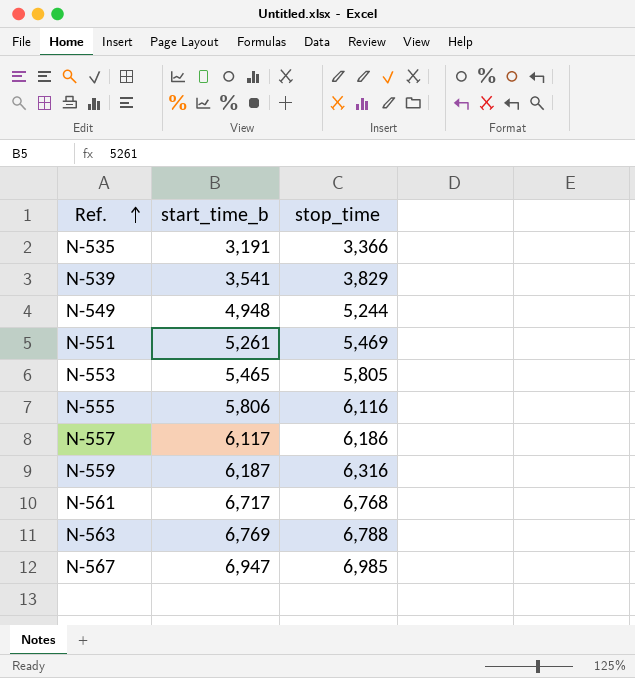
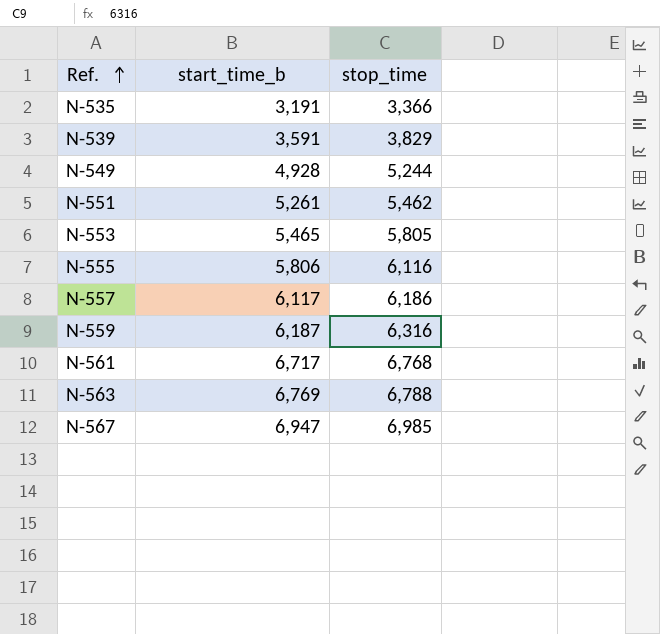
N-539 | start_time_b: 3,541 -> 3,591
N-549 | start_time_b: 4,948 -> 4,928
N-551 | stop_time: 5,469 -> 5,462

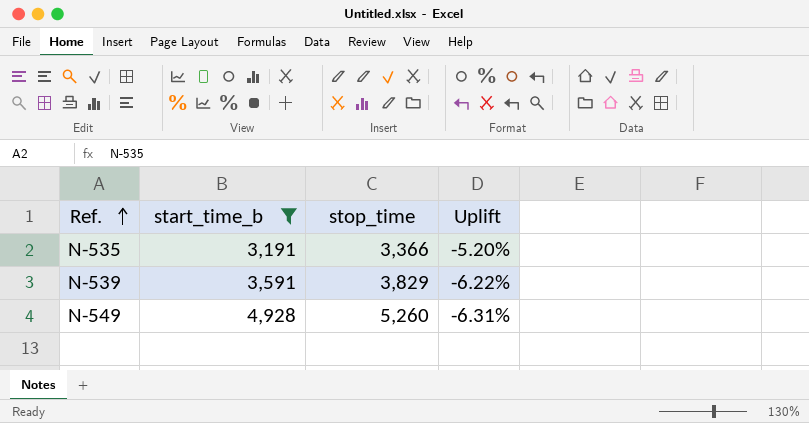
filter: none -> start_time_b <= 4,928
column Uplift | formula: none -> ([start_time_b] - [stop_time]) / [stop_time]
N-549 | stop_time: 5,244 -> 5,260

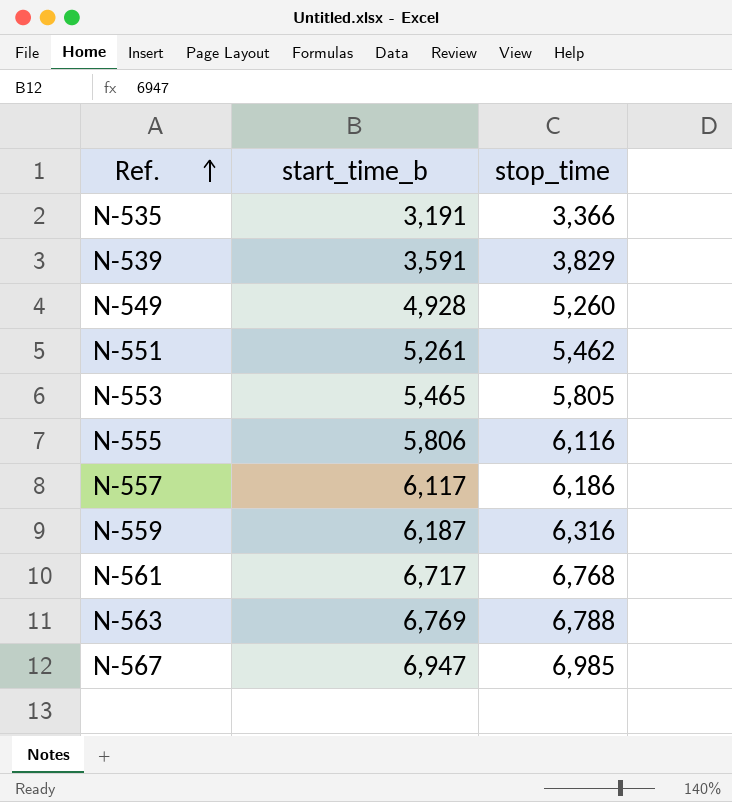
filter: start_time_b <= 4,928 -> none
column Uplift | formula: ([start_time_b] - [stop_time]) / [stop_time] -> none

